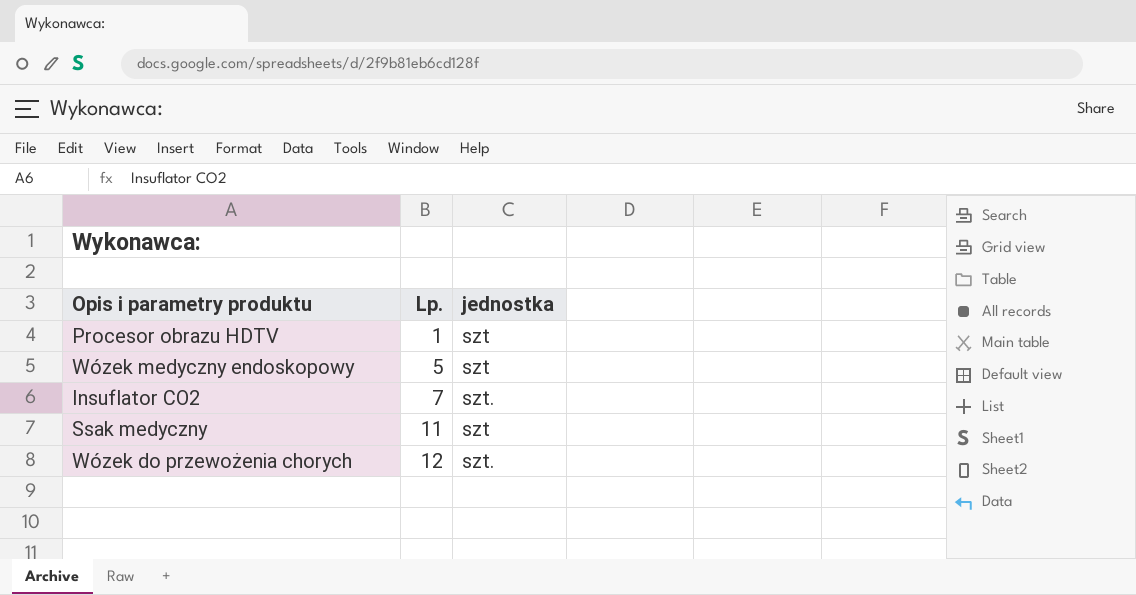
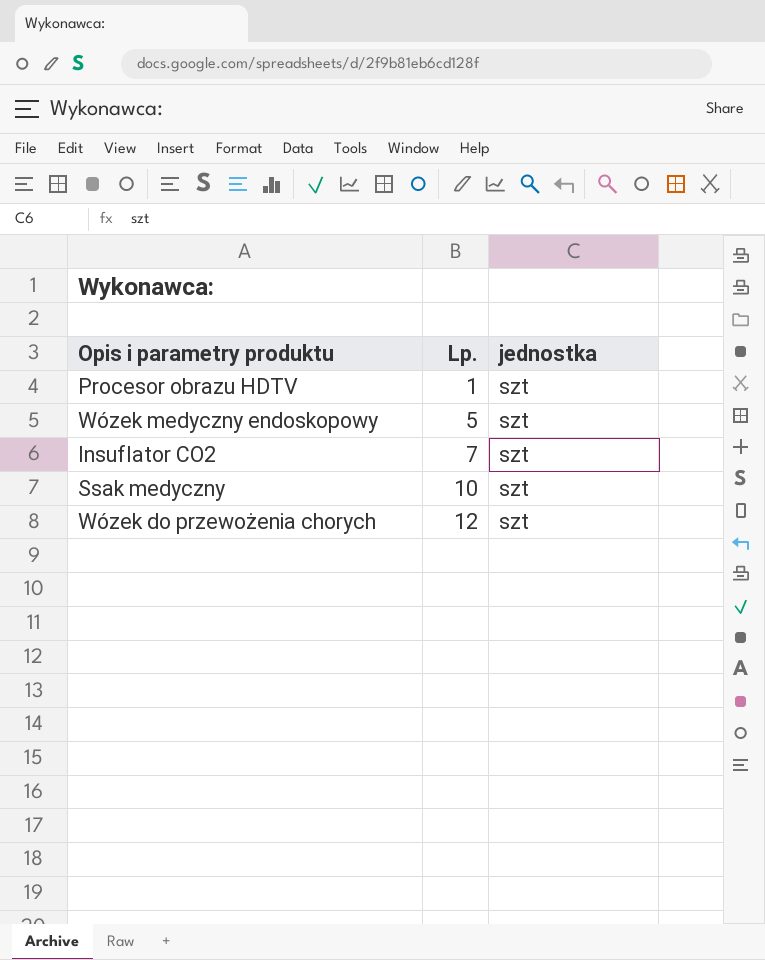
Insuflator CO2 | jednostka: szt. -> szt
Ssak medyczny | Lp.: 11 -> 10
Wózek do przewożenia chorych | jednostka: szt. -> szt

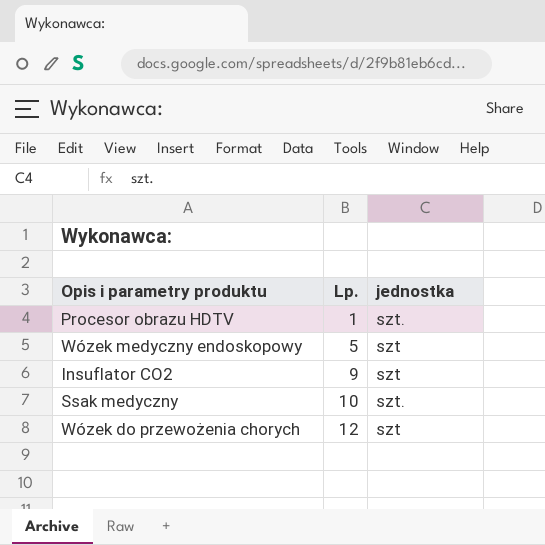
Procesor obrazu HDTV | jednostka: szt -> szt.
Insuflator CO2 | Lp.: 7 -> 9
Ssak medyczny | jednostka: szt -> szt.

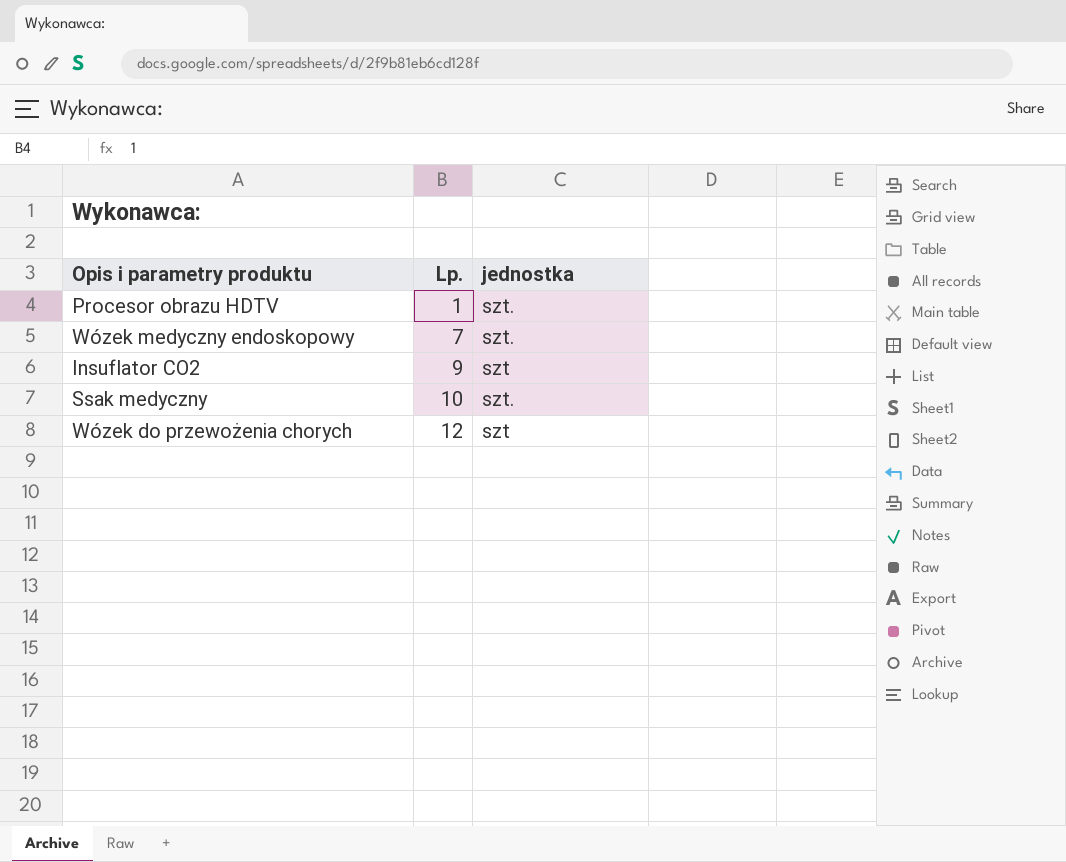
Wózek medyczny endoskopowy | Lp.: 5 -> 7
Wózek medyczny endoskopowy | jednostka: szt -> szt.

